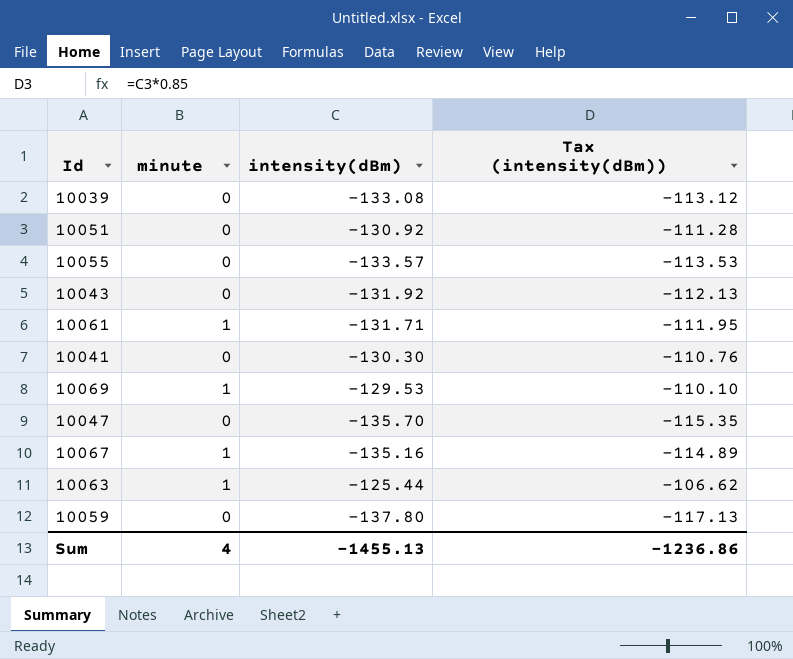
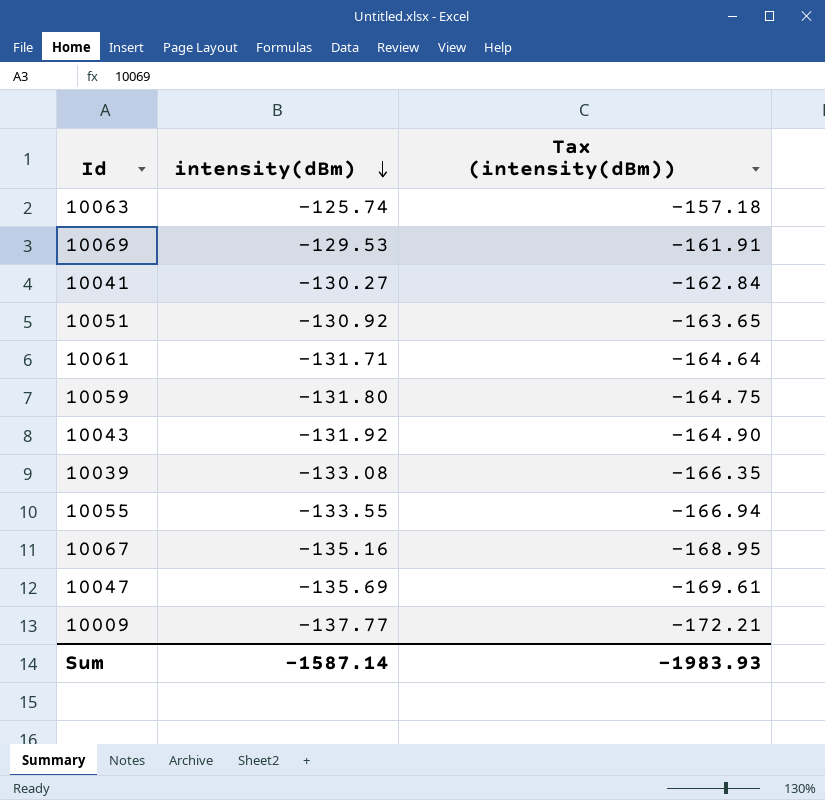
row order: none -> intensity(dBm) descending
column minute | position: 2 -> none
column Tax (intensity(dBm)) | formula: [intensity(dBm)] * 0.85 -> [intensity(dBm)] * 1.25
10063 | intensity(dBm): -125.44 -> -125.74
10041 | intensity(dBm): -130.30 -> -130.27
10059 | intensity(dBm): -137.80 -> -131.80
10055 | intensity(dBm): -133.57 -> -133.55
10047 | intensity(dBm): -135.70 -> -135.69
row 10009: none -> -137.77 | -172.21
Sum | intensity(dBm): -1455.13 -> -1587.14
Sum | Tax (intensity(dBm)): -1236.86 -> -1983.93

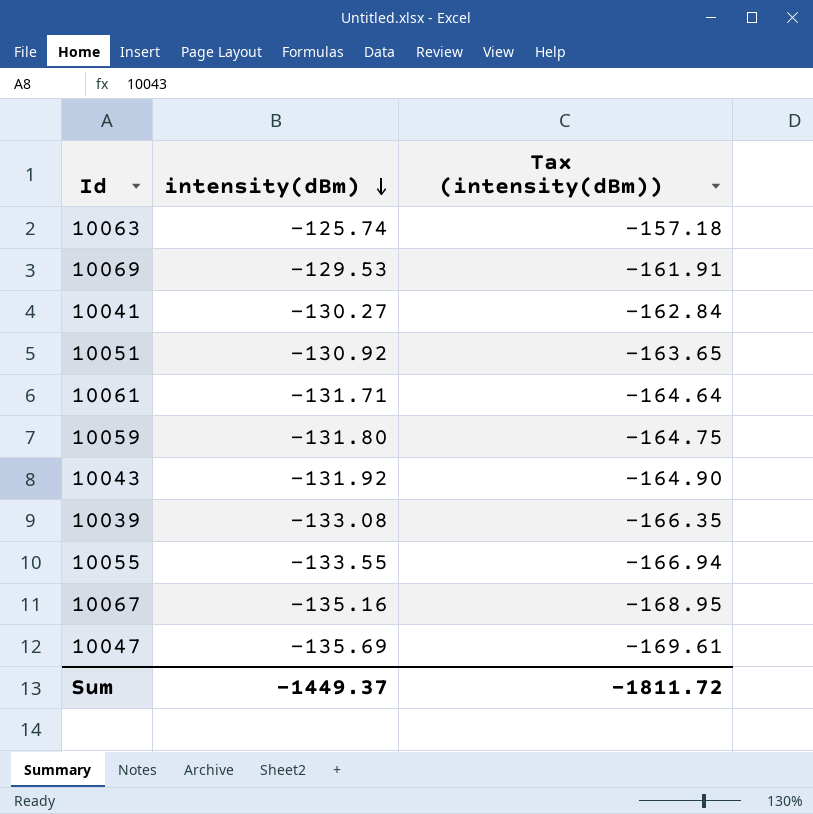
row 10009: -137.77 | -172.21 -> none
Sum | intensity(dBm): -1587.14 -> -1449.37
Sum | Tax (intensity(dBm)): -1983.93 -> -1811.72

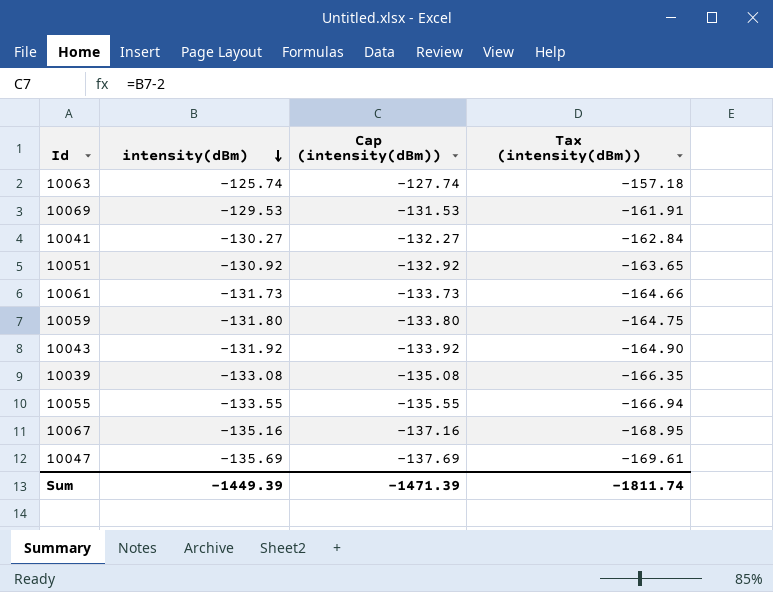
column Cap (intensity(dBm)) | formula: none -> [intensity(dBm)] - 2
10061 | intensity(dBm): -131.71 -> -131.73
10061 | Tax (intensity(dBm)): -164.64 -> -164.66
Sum | intensity(dBm): -1449.37 -> -1449.39
Sum | Tax (intensity(dBm)): -1811.72 -> -1811.74

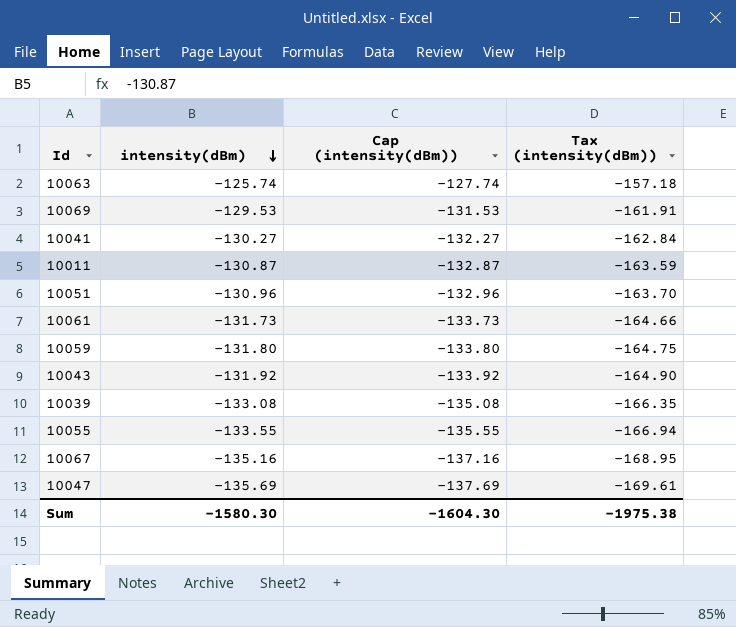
row 10011: none -> -130.87 | -132.87 | -163.59
10051 | intensity(dBm): -130.92 -> -130.96
10051 | Cap (intensity(dBm)): -132.92 -> -132.96
10051 | Tax (intensity(dBm)): -163.65 -> -163.70
Sum | intensity(dBm): -1449.39 -> -1580.30
Sum | Cap (intensity(dBm)): -1471.39 -> -1604.30
Sum | Tax (intensity(dBm)): -1811.74 -> -1975.38

